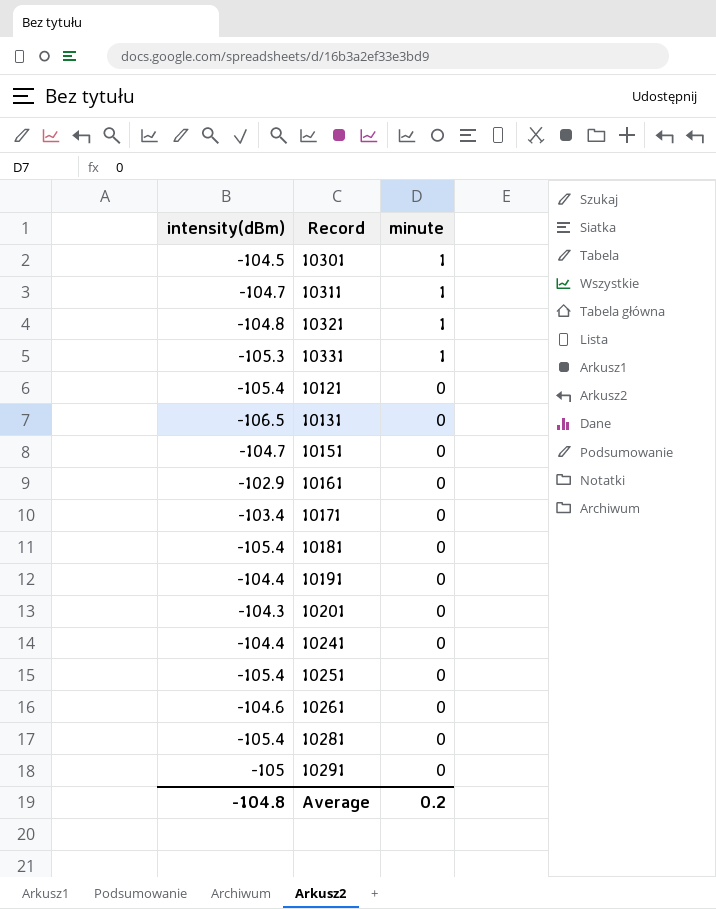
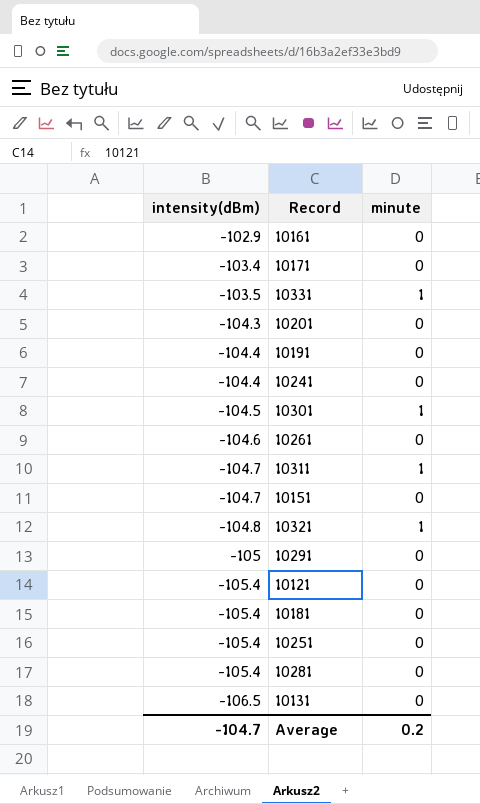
row order: minute descending -> intensity(dBm) descending
10331 | intensity(dBm): -105.3 -> -103.5
Average | intensity(dBm): -104.8 -> -104.7

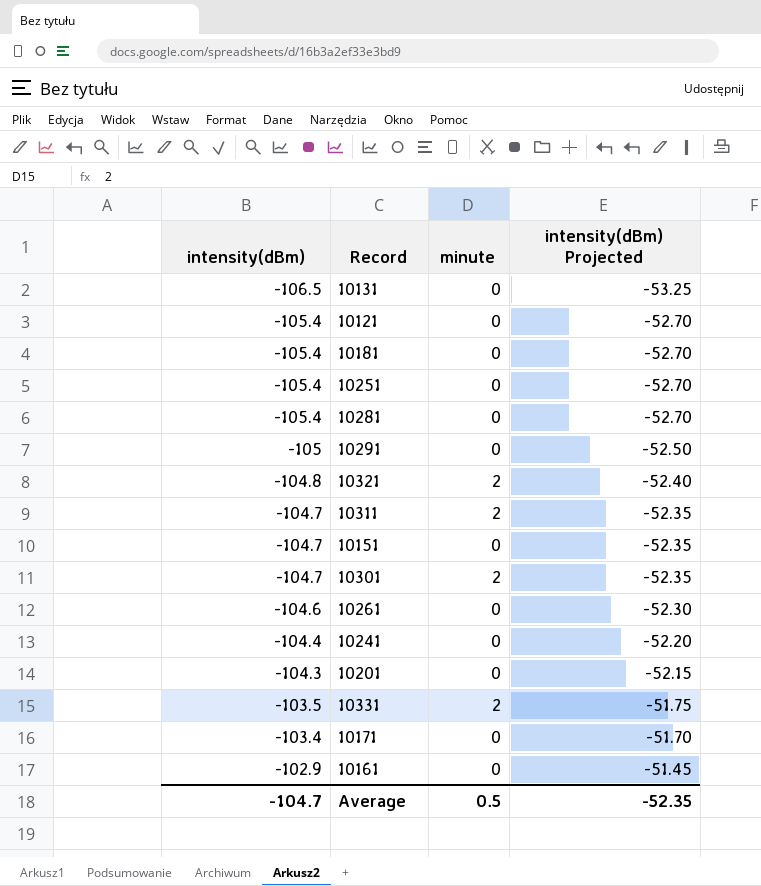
row order: intensity(dBm) descending -> intensity(dBm) ascending
column intensity(dBm) Projected | formula: none -> [intensity(dBm)] * 0.5
row 10191: -104.4 | 0 -> none
10321 | minute: 1 -> 2
10311 | minute: 1 -> 2
10301 | intensity(dBm): -104.5 -> -104.7
10301 | minute: 1 -> 2
10331 | minute: 1 -> 2
Average | minute: 0.2 -> 0.5

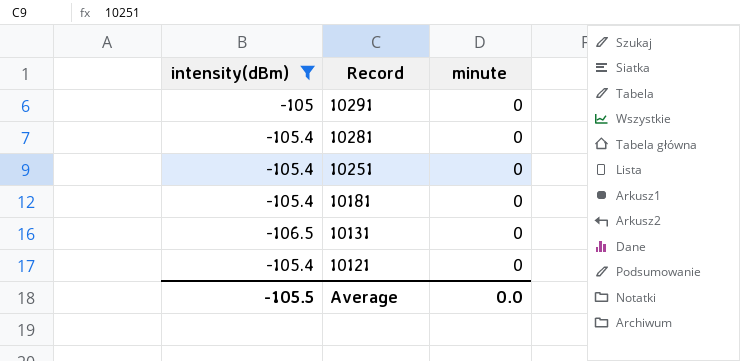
filter: none -> intensity(dBm) <= -105
row order: intensity(dBm) ascending -> Record descending
column intensity(dBm) Projected | formula: [intensity(dBm)] * 0.5 -> none
Average | intensity(dBm): -104.7 -> -105.5
Average | minute: 0.5 -> 0.0

